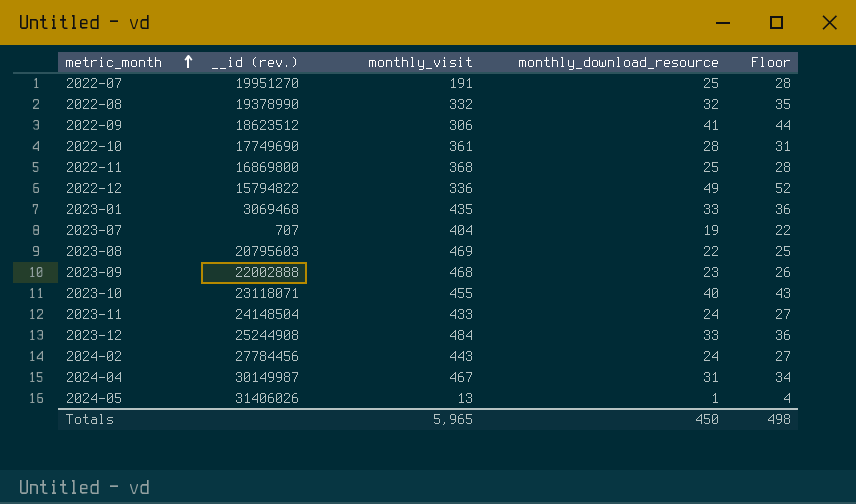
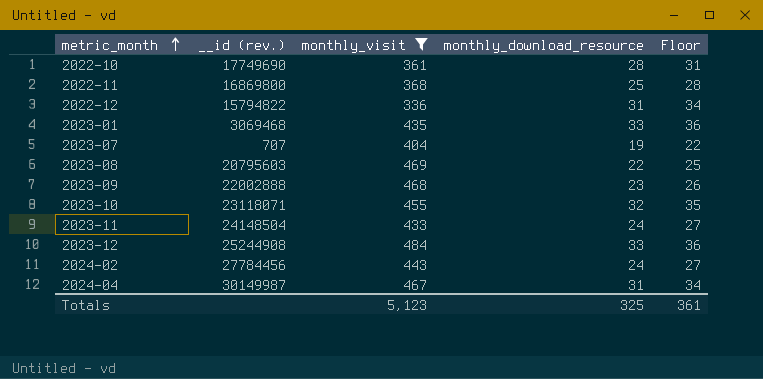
filter: none -> monthly_visit >= 336
2022-12 | monthly_download_resource: 49 -> 31
2022-12 | Floor: 52 -> 34
2023-10 | monthly_download_resource: 40 -> 32
2023-10 | Floor: 43 -> 35
Totals | monthly_visit: 5,965 -> 5,123
Totals | monthly_download_resource: 450 -> 325
Totals | Floor: 498 -> 361

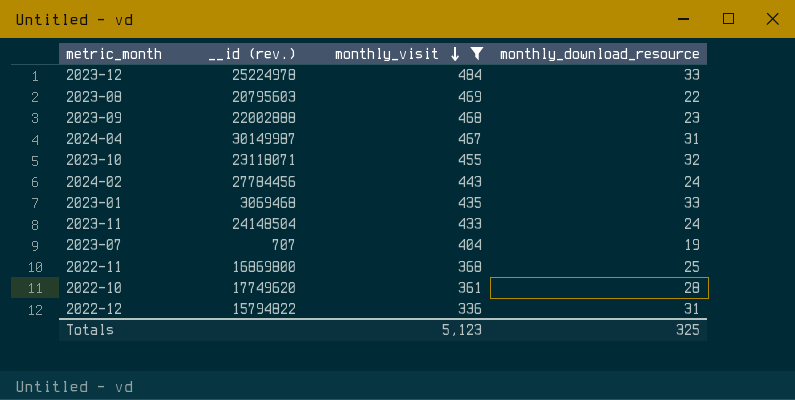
row order: metric_month ascending -> monthly_visit descending
column Floor | formula: [monthly_download_resource] + 3 -> none
2023-12 | __id (rev.): 25244908 -> 25224978
2022-10 | __id (rev.): 17749690 -> 17749620

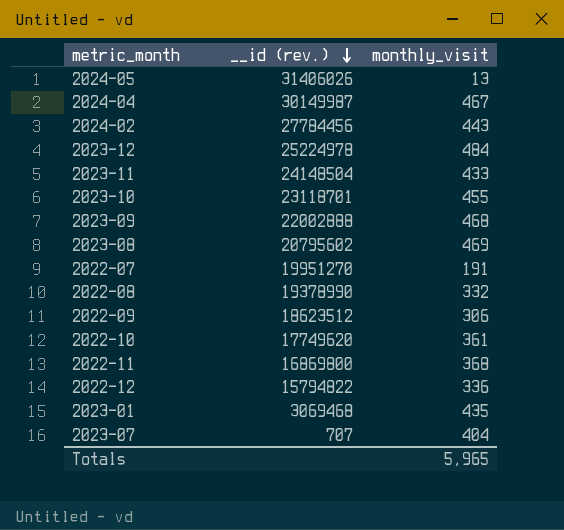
filter: monthly_visit >= 336 -> none
row order: monthly_visit descending -> __id (rev.) descending
column monthly_download_resource | position: 4 -> none
2023-10 | __id (rev.): 23118071 -> 23118701
2023-08 | __id (rev.): 20795603 -> 20795602
Totals | monthly_visit: 5,123 -> 5,965

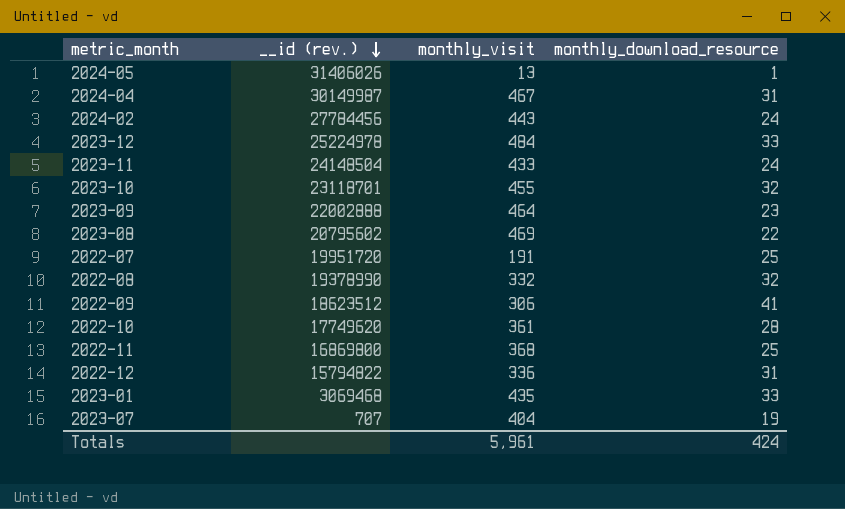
column monthly_download_resource | position: none -> 4
2023-09 | monthly_visit: 468 -> 464
2022-07 | __id (rev.): 19951270 -> 19951720
Totals | monthly_visit: 5,965 -> 5,961

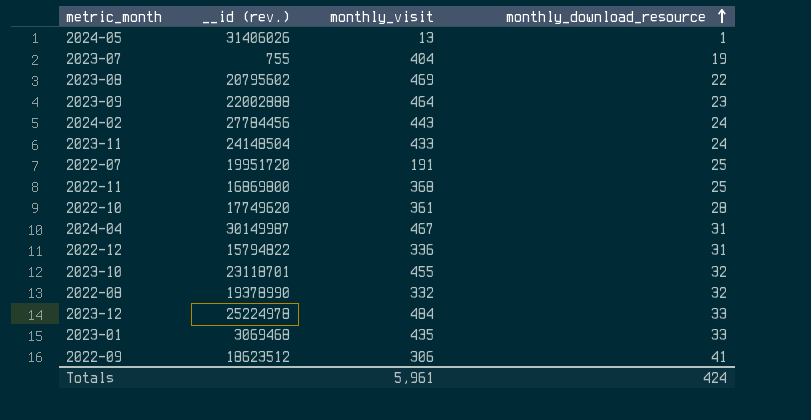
row order: __id (rev.) descending -> monthly_download_resource ascending
2023-07 | __id (rev.): 707 -> 755

